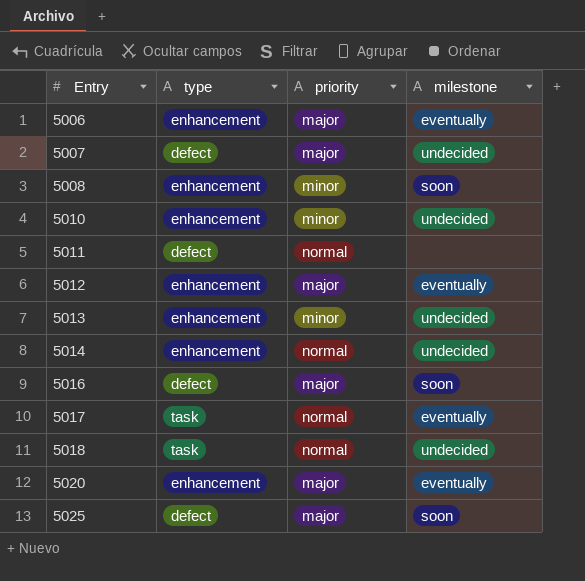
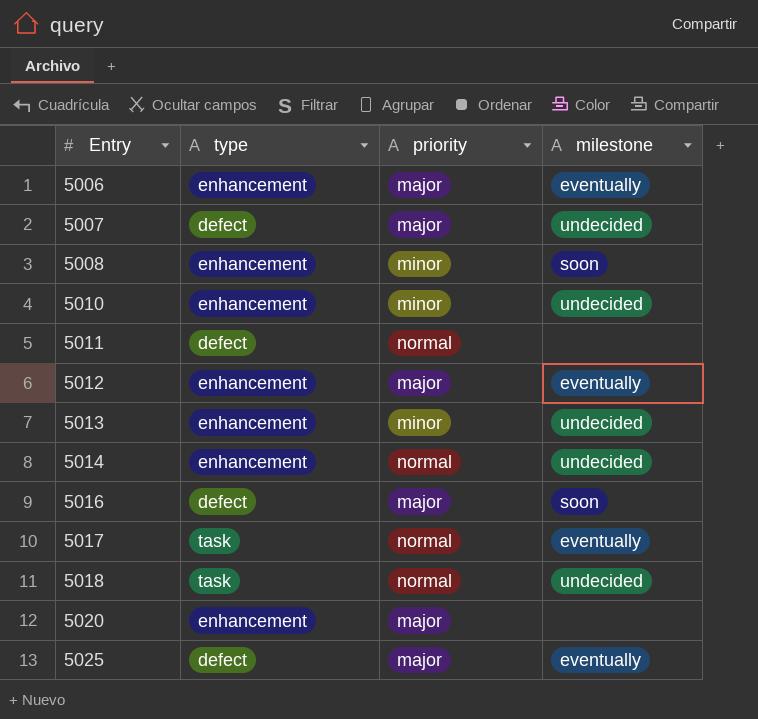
5020 | milestone: eventually -> none
5025 | milestone: soon -> eventually

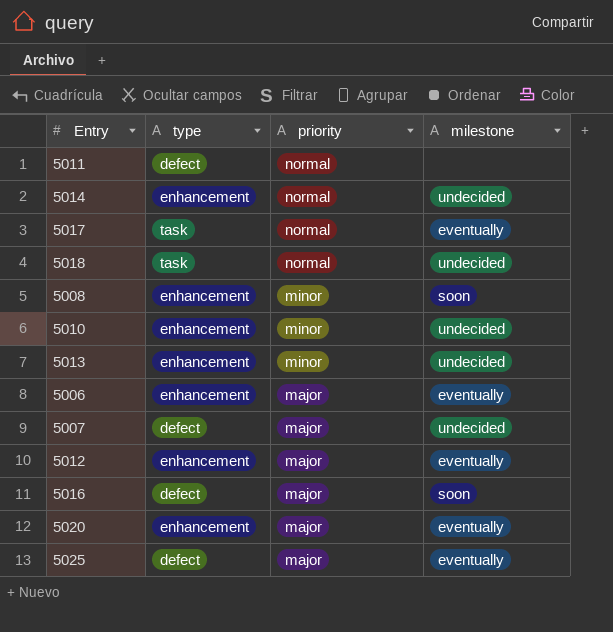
row order: Entry ascending -> priority descending
5020 | milestone: none -> eventually

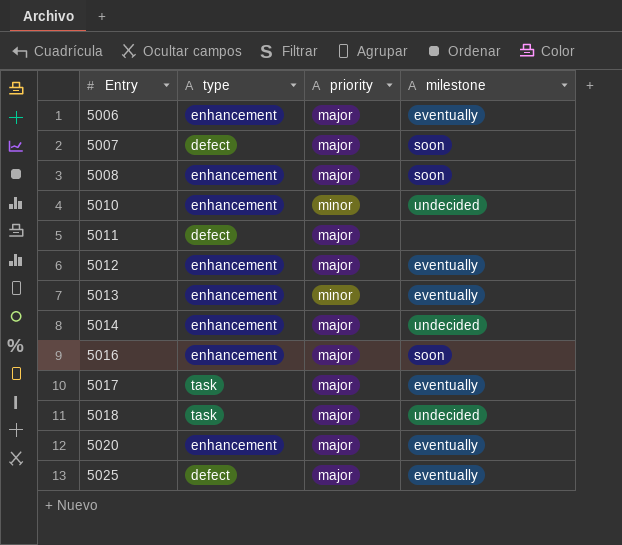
row order: priority descending -> Entry ascending
5007 | milestone: undecided -> soon
5008 | priority: minor -> major
5011 | priority: normal -> major
5013 | milestone: undecided -> eventually
5014 | priority: normal -> major
5016 | type: defect -> enhancement
5017 | priority: normal -> major
5018 | priority: normal -> major

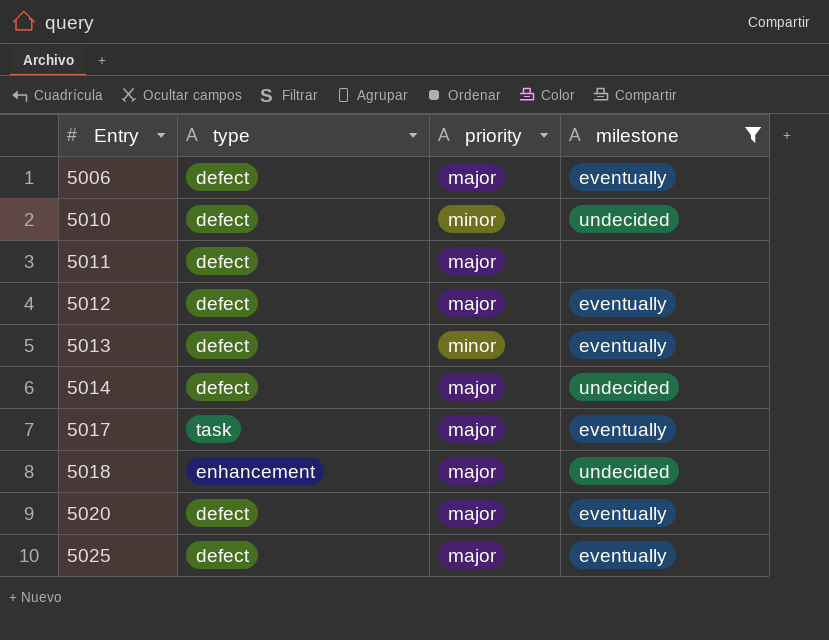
filter: none -> milestone != soon
5006 | type: enhancement -> defect
5010 | type: enhancement -> defect
5012 | type: enhancement -> defect
5013 | type: enhancement -> defect
5014 | type: enhancement -> defect
5018 | type: task -> enhancement
5020 | type: enhancement -> defect

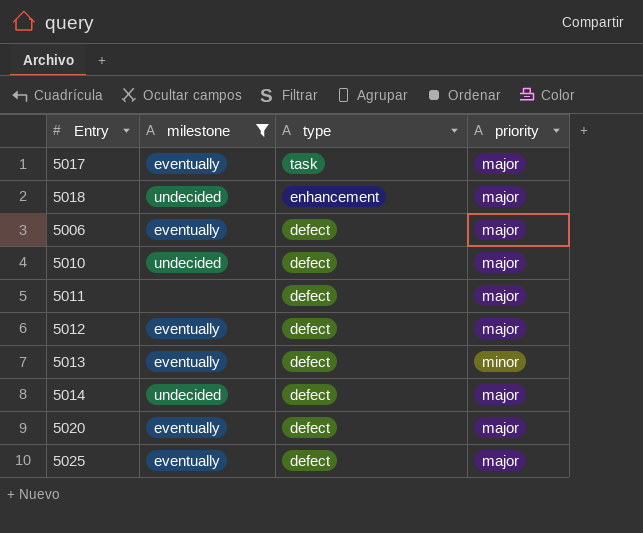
row order: Entry ascending -> type descending
column milestone | position: 4 -> 2
5010 | priority: minor -> major

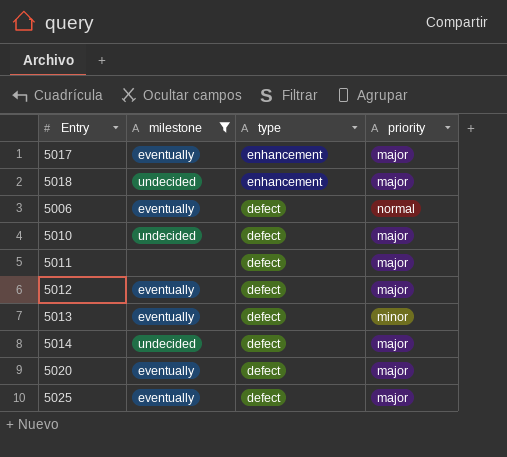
5017 | type: task -> enhancement
5006 | priority: major -> normal

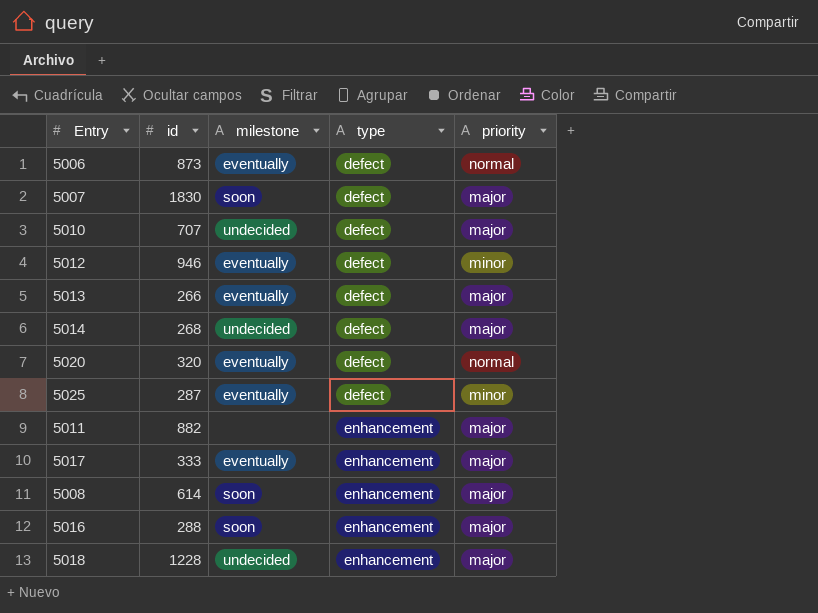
filter: milestone != soon -> none
row order: type descending -> type ascending
column id | position: none -> 2
5012 | priority: major -> minor
5013 | priority: minor -> major
5020 | priority: major -> normal
5025 | priority: major -> minor
5011 | type: defect -> enhancement

